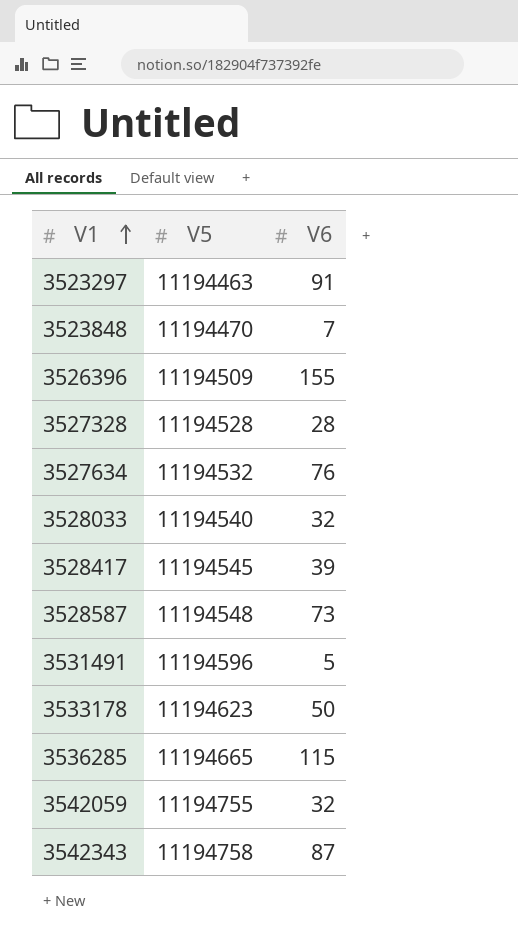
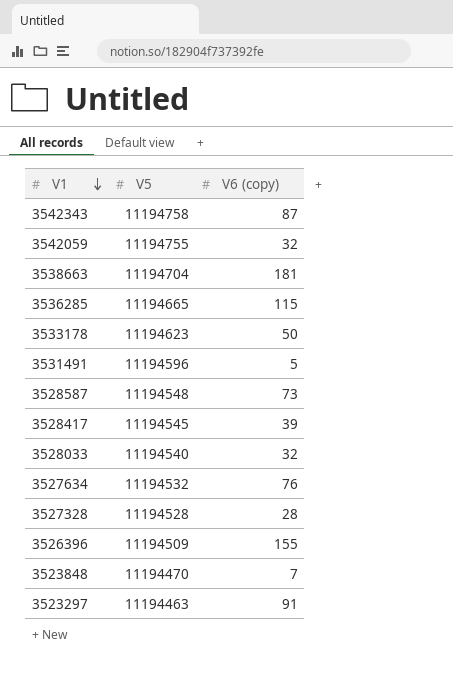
row order: V1 ascending -> V1 descending
column name: V6 -> V6 (copy)
row 3538663: none -> 11194704 | 181

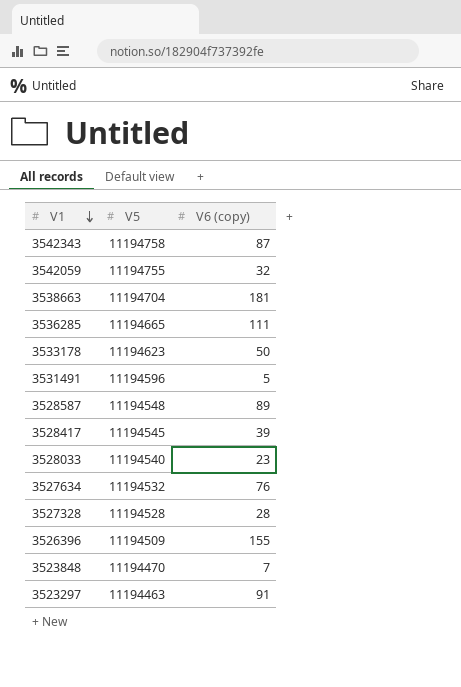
3536285 | V6 (copy): 115 -> 111
3528587 | V6 (copy): 73 -> 89
3528033 | V6 (copy): 32 -> 23

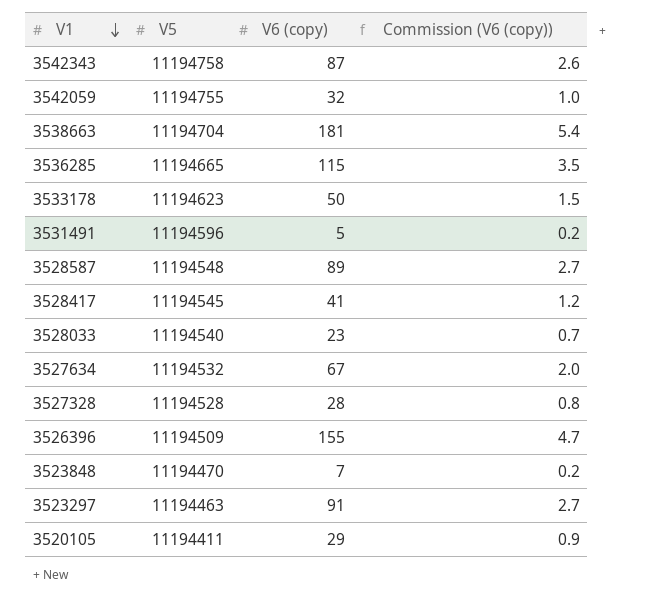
column Commission (V6 (copy)) | formula: none -> [V6 (copy)] * 0.03
3536285 | V6 (copy): 111 -> 115
3528417 | V6 (copy): 39 -> 41
3527634 | V6 (copy): 76 -> 67
row 3520105: none -> 11194411 | 29 | 0.9

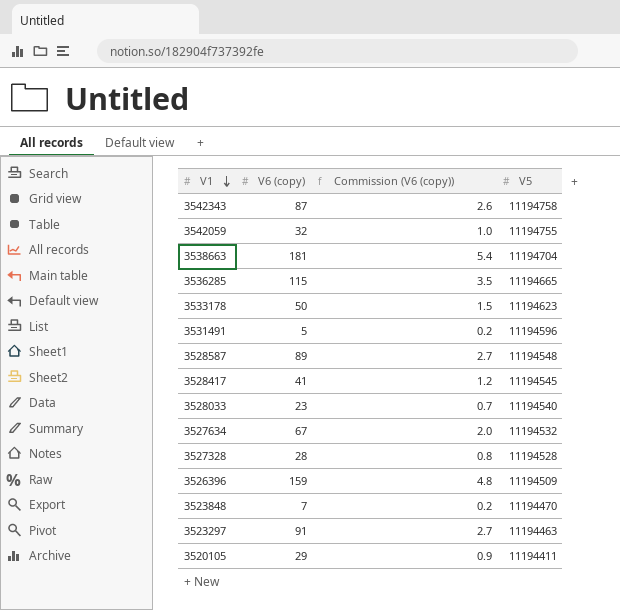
column V5 | position: 2 -> 4
3526396 | V6 (copy): 155 -> 159
3526396 | Commission (V6 (copy)): 4.7 -> 4.8

